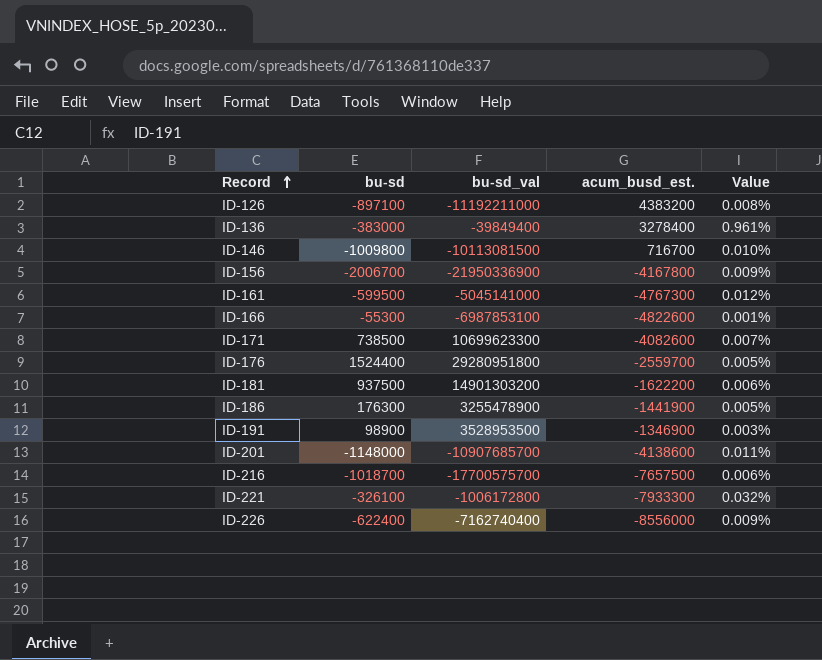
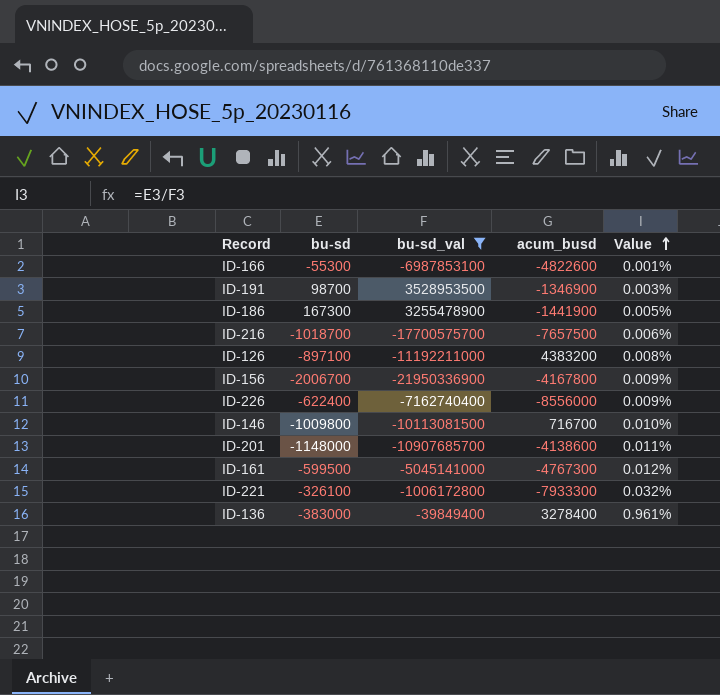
filter: none -> bu-sd_val <= 3528953500
row order: Record ascending -> Value ascending
column name: acum_busd_est. -> acum_busd
ID-191 | bu-sd: 98900 -> 98700
ID-186 | bu-sd: 176300 -> 167300

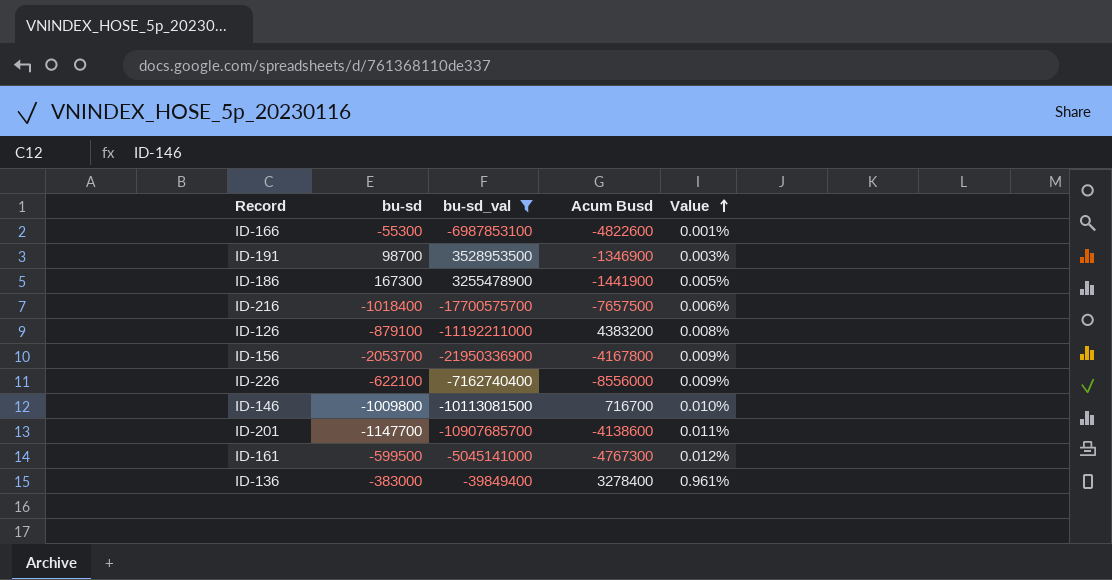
column name: acum_busd -> Acum Busd
row ID-221: -326100 | -1006172800 | -7933300 | 0.032% -> none
ID-216 | bu-sd: -1018700 -> -1018400
ID-126 | bu-sd: -897100 -> -879100
ID-156 | bu-sd: -2006700 -> -2053700
ID-226 | bu-sd: -622400 -> -622100
ID-201 | bu-sd: -1148000 -> -1147700

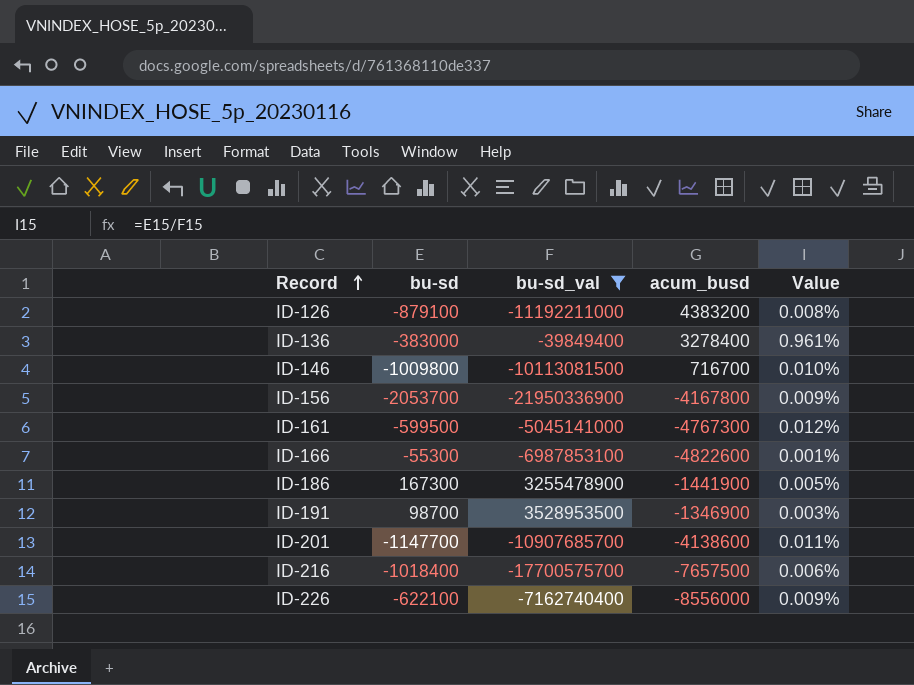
row order: Value ascending -> Record ascending
column name: Acum Busd -> acum_busd

